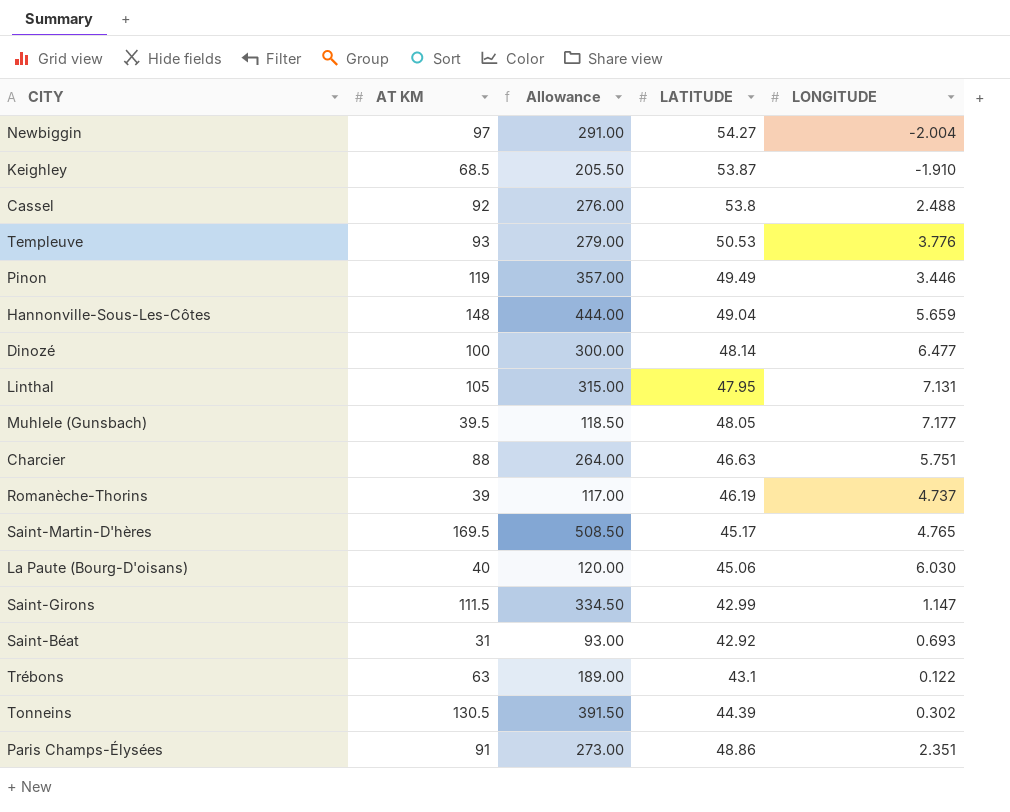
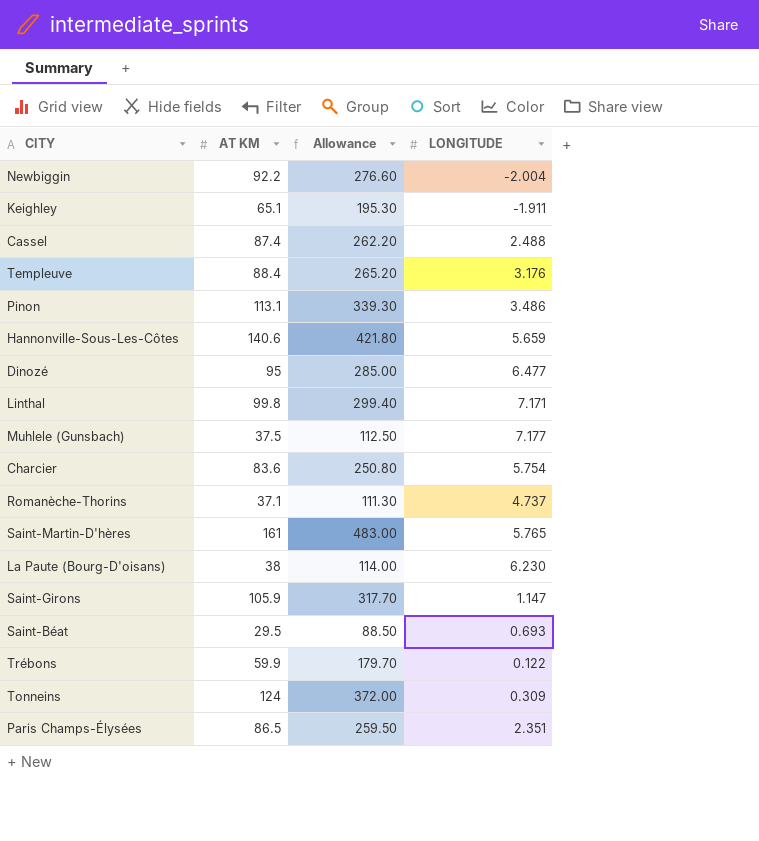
column LATITUDE | position: 4 -> none
Newbiggin | AT KM: 97 -> 92.2
Newbiggin | Allowance: 291.00 -> 276.60
Keighley | AT KM: 68.5 -> 65.1
Keighley | Allowance: 205.50 -> 195.30
Keighley | LONGITUDE: -1.910 -> -1.911
Cassel | AT KM: 92 -> 87.4
Cassel | Allowance: 276.00 -> 262.20
Templeuve | AT KM: 93 -> 88.4
Templeuve | Allowance: 279.00 -> 265.20
Templeuve | LONGITUDE: 3.776 -> 3.176
Pinon | AT KM: 119 -> 113.1
Pinon | Allowance: 357.00 -> 339.30
Pinon | LONGITUDE: 3.446 -> 3.486
Hannonville-Sous-Les-Côtes | AT KM: 148 -> 140.6
Hannonville-Sous-Les-Côtes | Allowance: 444.00 -> 421.80
Dinozé | AT KM: 100 -> 95
Dinozé | Allowance: 300.00 -> 285.00
Linthal | AT KM: 105 -> 99.8
Linthal | Allowance: 315.00 -> 299.40
Linthal | LONGITUDE: 7.131 -> 7.171
Muhlele (Gunsbach) | AT KM: 39.5 -> 37.5
Muhlele (Gunsbach) | Allowance: 118.50 -> 112.50
Charcier | AT KM: 88 -> 83.6
Charcier | Allowance: 264.00 -> 250.80
Charcier | LONGITUDE: 5.751 -> 5.754
Romanèche-Thorins | AT KM: 39 -> 37.1
Romanèche-Thorins | Allowance: 117.00 -> 111.30
Saint-Martin-D'hères | AT KM: 169.5 -> 161
Saint-Martin-D'hères | Allowance: 508.50 -> 483.00
Saint-Martin-D'hères | LONGITUDE: 4.765 -> 5.765
La Paute (Bourg-D'oisans) | AT KM: 40 -> 38
La Paute (Bourg-D'oisans) | Allowance: 120.00 -> 114.00
La Paute (Bourg-D'oisans) | LONGITUDE: 6.030 -> 6.230
Saint-Girons | AT KM: 111.5 -> 105.9
Saint-Girons | Allowance: 334.50 -> 317.70
Saint-Béat | AT KM: 31 -> 29.5
Saint-Béat | Allowance: 93.00 -> 88.50
Trébons | AT KM: 63 -> 59.9
Trébons | Allowance: 189.00 -> 179.70
Tonneins | AT KM: 130.5 -> 124
Tonneins | Allowance: 391.50 -> 372.00
Tonneins | LONGITUDE: 0.302 -> 0.309
Paris Champs-Élysées | AT KM: 91 -> 86.5
Paris Champs-Élysées | Allowance: 273.00 -> 259.50

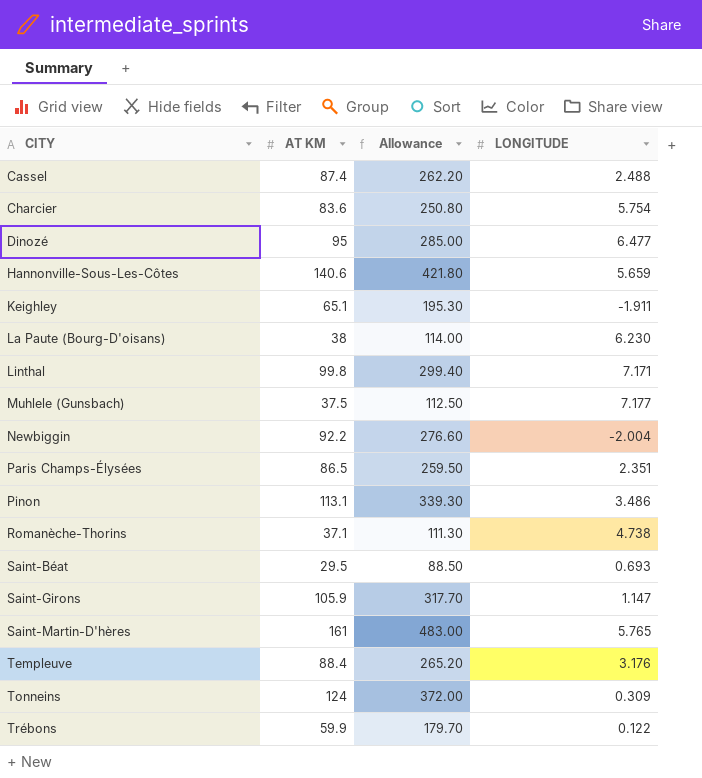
row order: none -> CITY ascending
Romanèche-Thorins | LONGITUDE: 4.737 -> 4.738

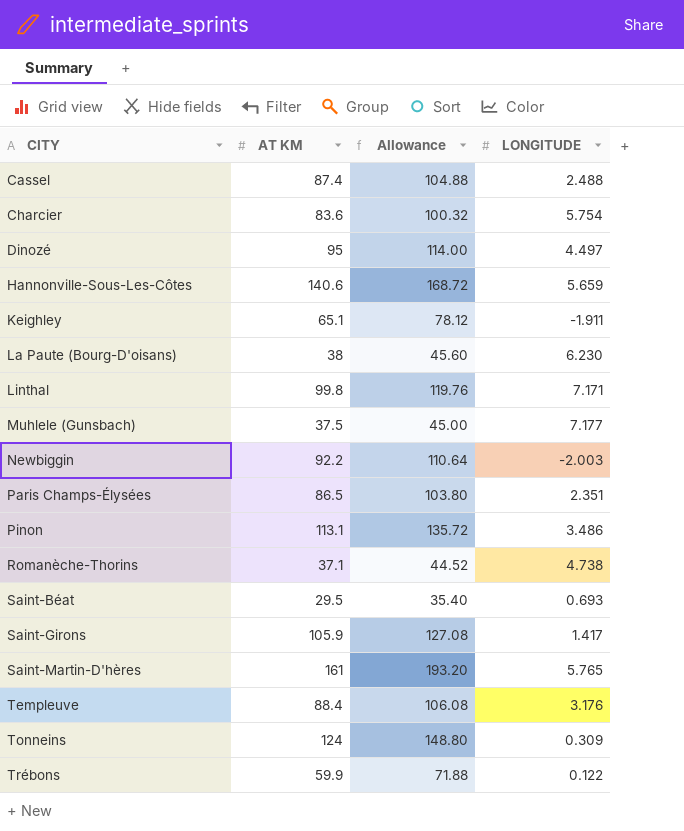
column Allowance | formula: [AT KM] * 3 -> [AT KM] * 1.2
Dinozé | LONGITUDE: 6.477 -> 4.497
Newbiggin | LONGITUDE: -2.004 -> -2.003
Saint-Girons | LONGITUDE: 1.147 -> 1.417

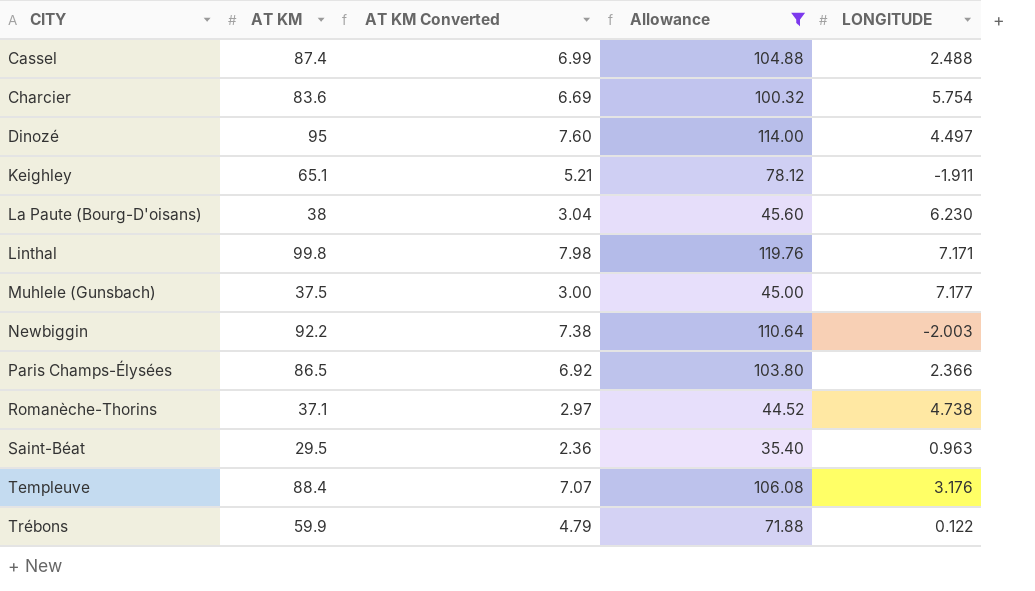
filter: none -> Allowance <= 119.76
column AT KM Converted | formula: none -> [AT KM] * 0.08
Paris Champs-Élysées | LONGITUDE: 2.351 -> 2.366
Saint-Béat | LONGITUDE: 0.693 -> 0.963

